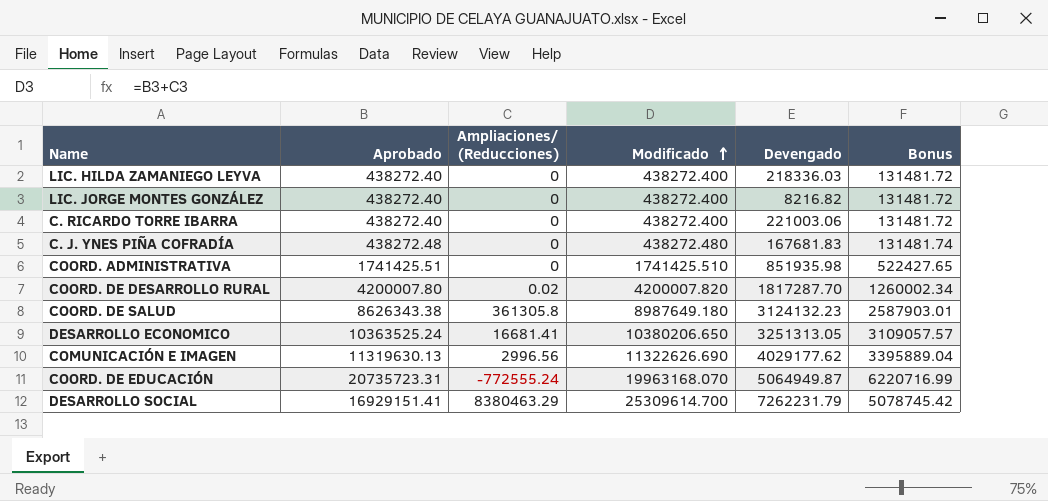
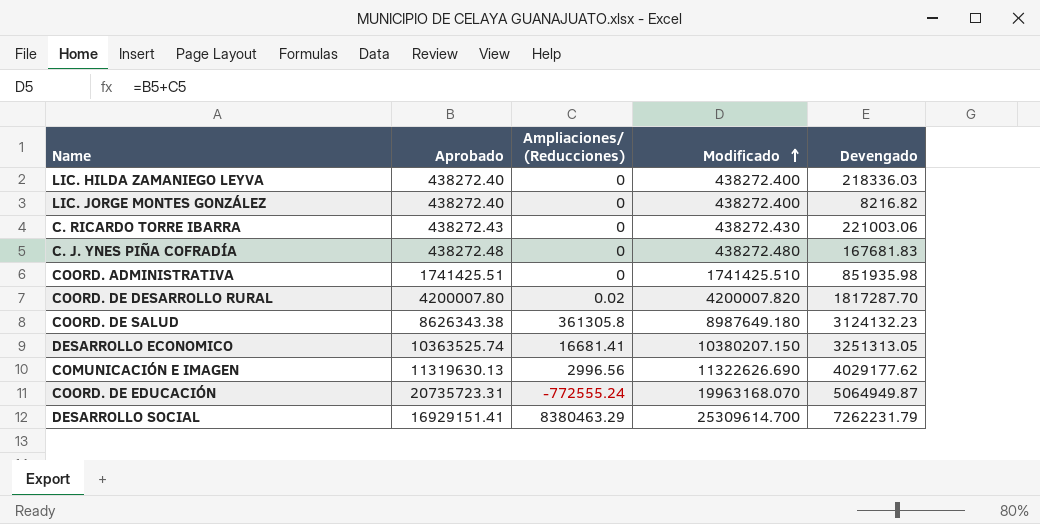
column Bonus | formula: [Aprobado] * 0.3 -> none
C. RICARDO TORRE IBARRA | Aprobado: 438272.40 -> 438272.43
C. RICARDO TORRE IBARRA | Modificado: 438272.400 -> 438272.430
DESARROLLO ECONOMICO | Aprobado: 10363525.24 -> 10363525.74
DESARROLLO ECONOMICO | Modificado: 10380206.650 -> 10380207.150

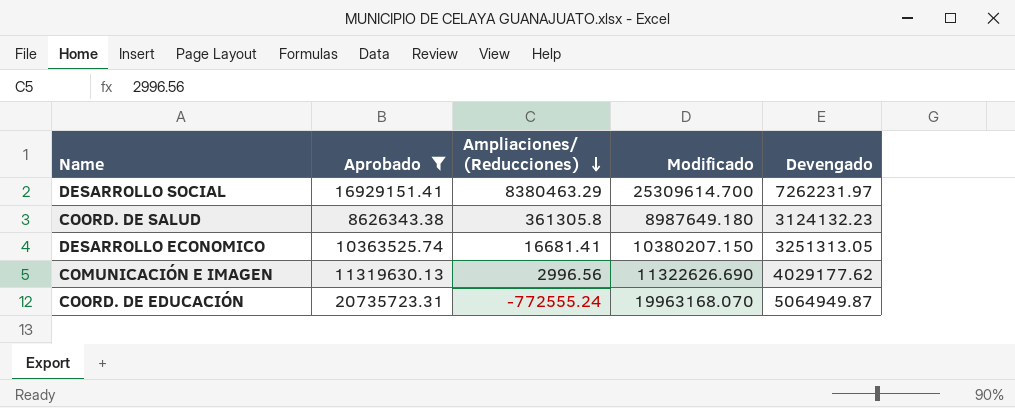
filter: none -> Aprobado >= 8626343.38
row order: Modificado ascending -> Ampliaciones/ (Reducciones) descending
DESARROLLO SOCIAL | Devengado: 7262231.79 -> 7262231.97

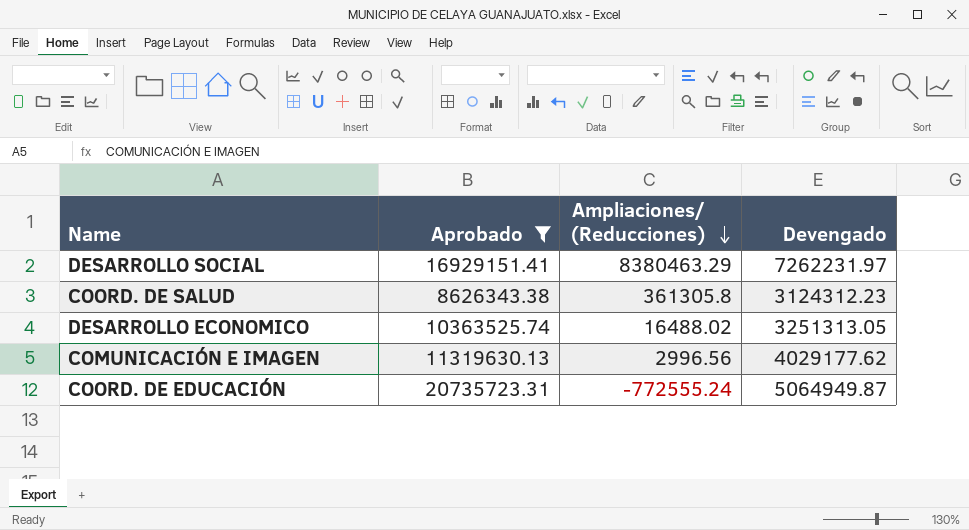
column Modificado | formula: [Aprobado] + [Ampliaciones/ (Reducciones)] -> none
COORD. DE SALUD | Devengado: 3124132.23 -> 3124312.23
DESARROLLO ECONOMICO | Ampliaciones/ (Reducciones): 16681.41 -> 16488.02

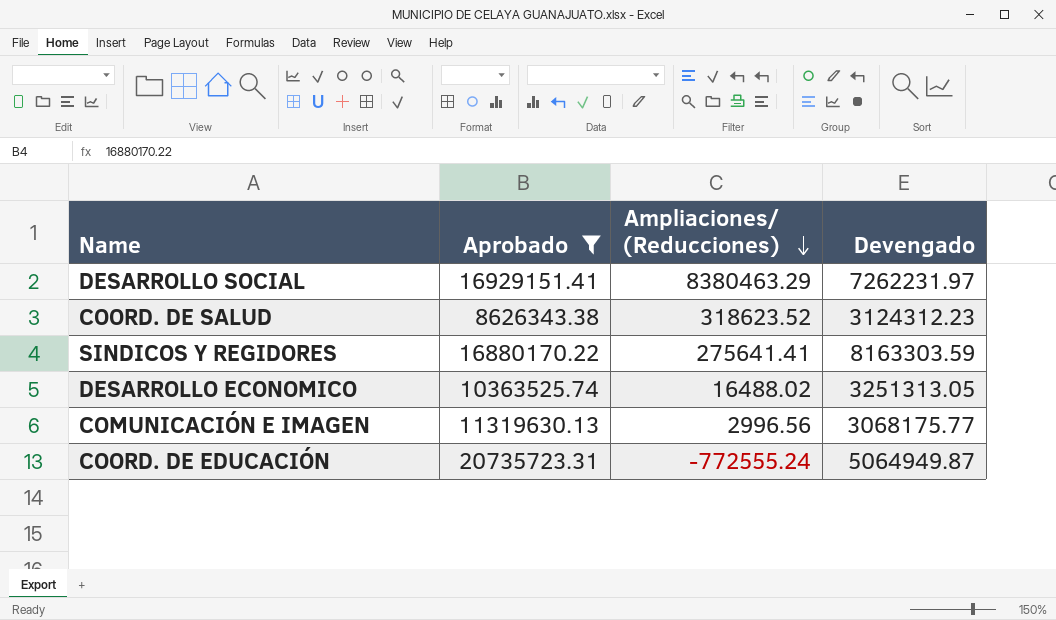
COORD. DE SALUD | Ampliaciones/ (Reducciones): 361305.8 -> 318623.52
row SINDICOS Y REGIDORES: none -> 16880170.22 | 275641.41 | 8163303.59
COMUNICACIÓN E IMAGEN | Devengado: 4029177.62 -> 3068175.77

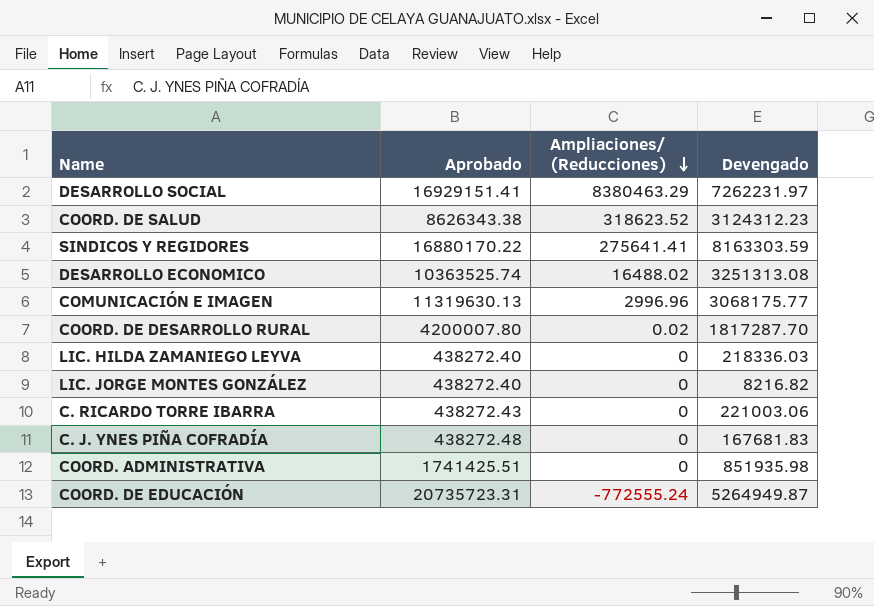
filter: Aprobado >= 8626343.38 -> none
DESARROLLO ECONOMICO | Devengado: 3251313.05 -> 3251313.08
COMUNICACIÓN E IMAGEN | Ampliaciones/ (Reducciones): 2996.56 -> 2996.96
COORD. DE EDUCACIÓN | Devengado: 5064949.87 -> 5264949.87

